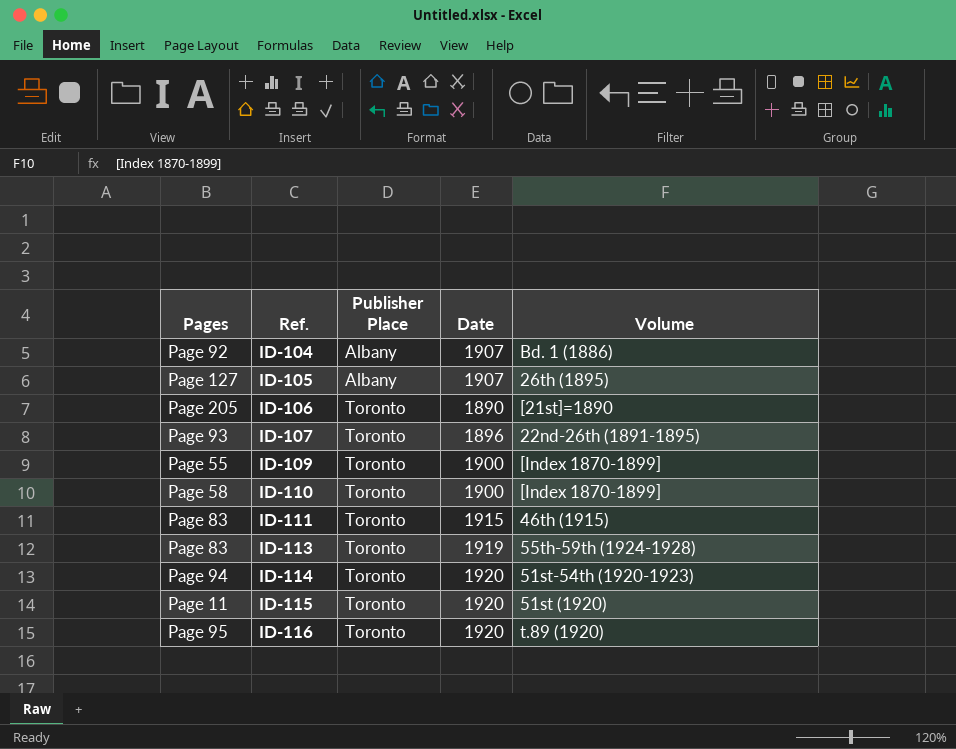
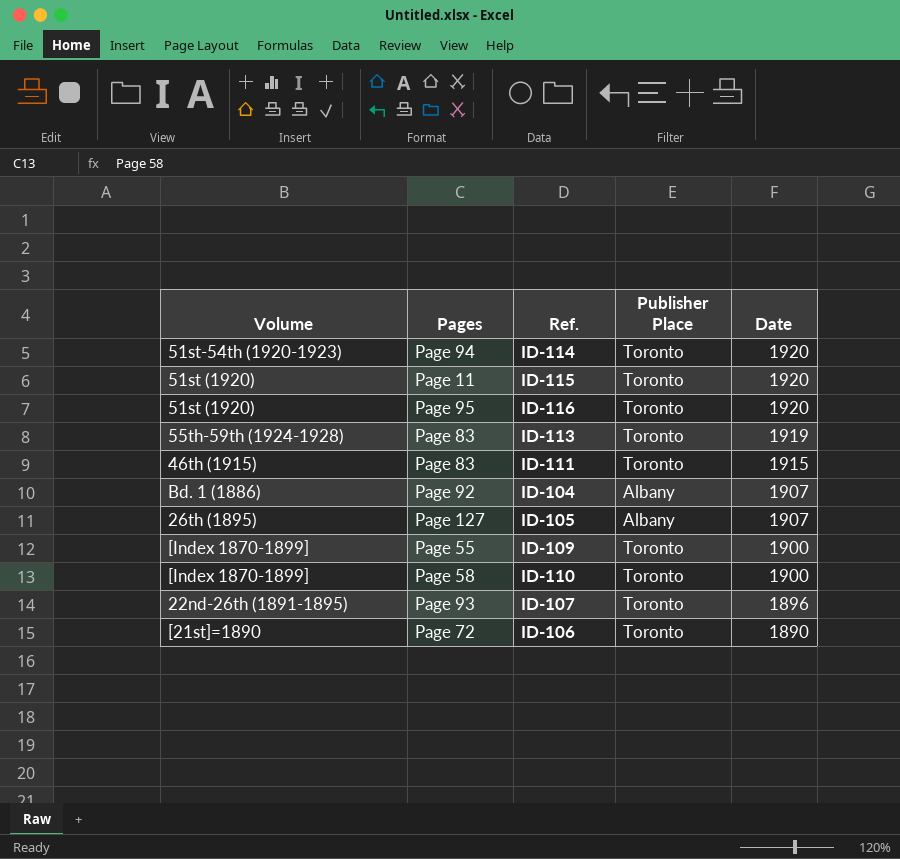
row order: Ref. ascending -> Date descending
column Volume | position: 5 -> 1
ID-116 | Volume: t.89 (1920) -> 51st (1920)
ID-106 | Pages: Page 205 -> Page 72

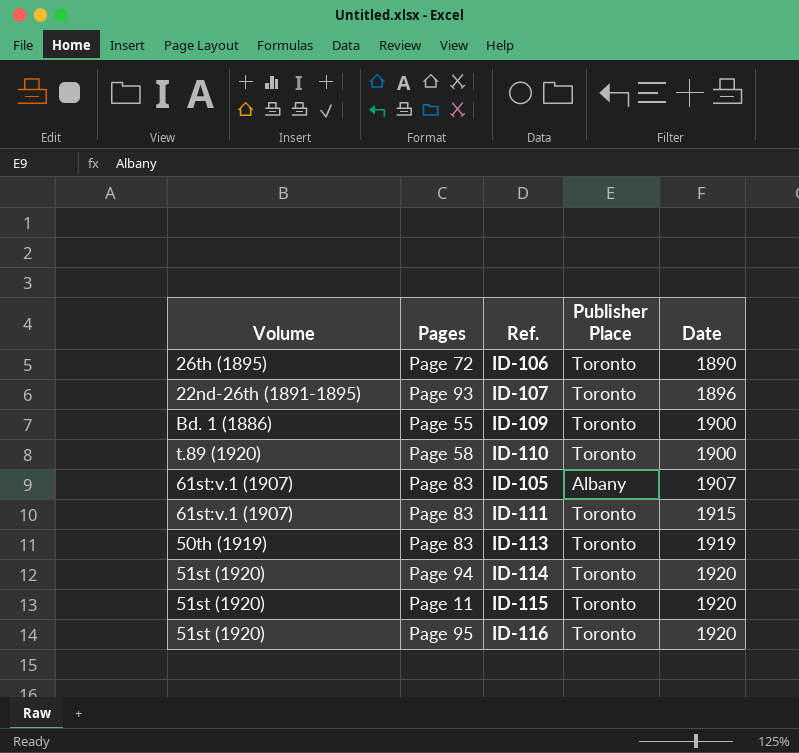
row order: Date descending -> Date ascending
row ID-104: Bd. 1 (1886) | Page 92 | Albany | 1907 -> none
ID-106 | Volume: [21st]=1890 -> 26th (1895)
ID-109 | Volume: [Index 1870-1899] -> Bd. 1 (1886)
ID-110 | Volume: [Index 1870-1899] -> t.89 (1920)
ID-105 | Volume: 26th (1895) -> 61st:v.1 (1907)
ID-105 | Pages: Page 127 -> Page 83
ID-111 | Volume: 46th (1915) -> 61st:v.1 (1907)
ID-113 | Volume: 55th-59th (1924-1928) -> 50th (1919)
ID-114 | Volume: 51st-54th (1920-1923) -> 51st (1920)

